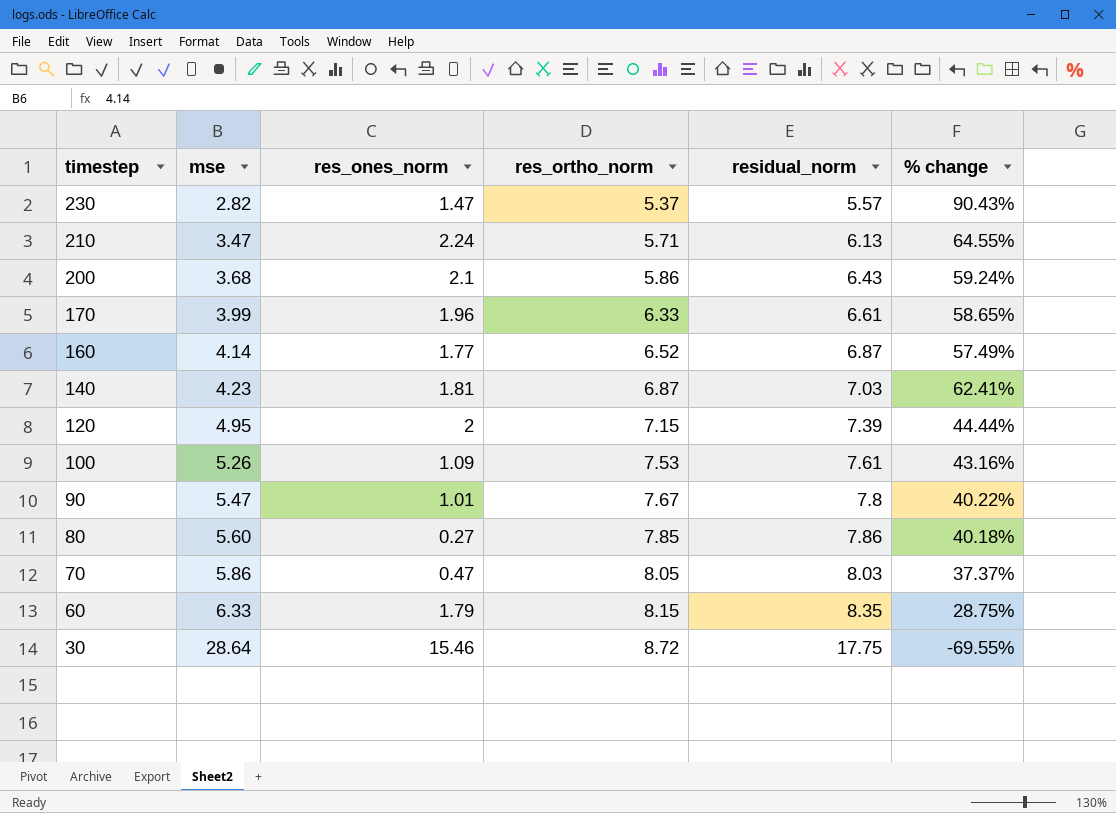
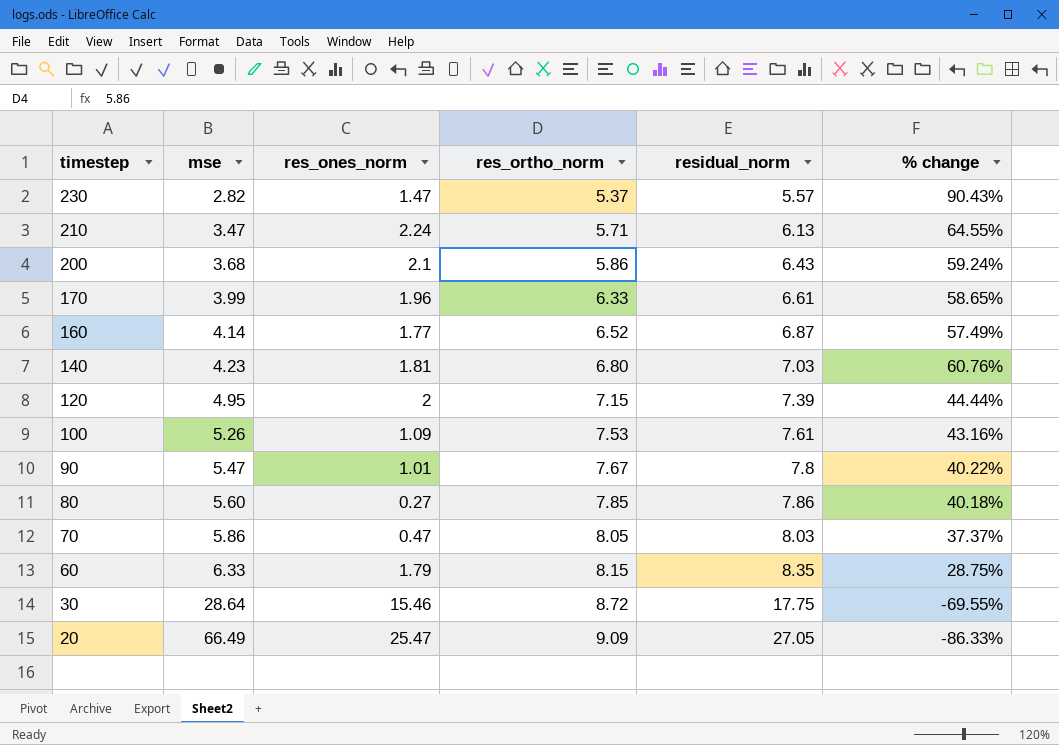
140 | res_ortho_norm: 6.87 -> 6.80
140 | % change: 62.41% -> 60.76%
row 20: none -> 66.49 | 25.47 | 9.09 | 27.05 | -86.33%

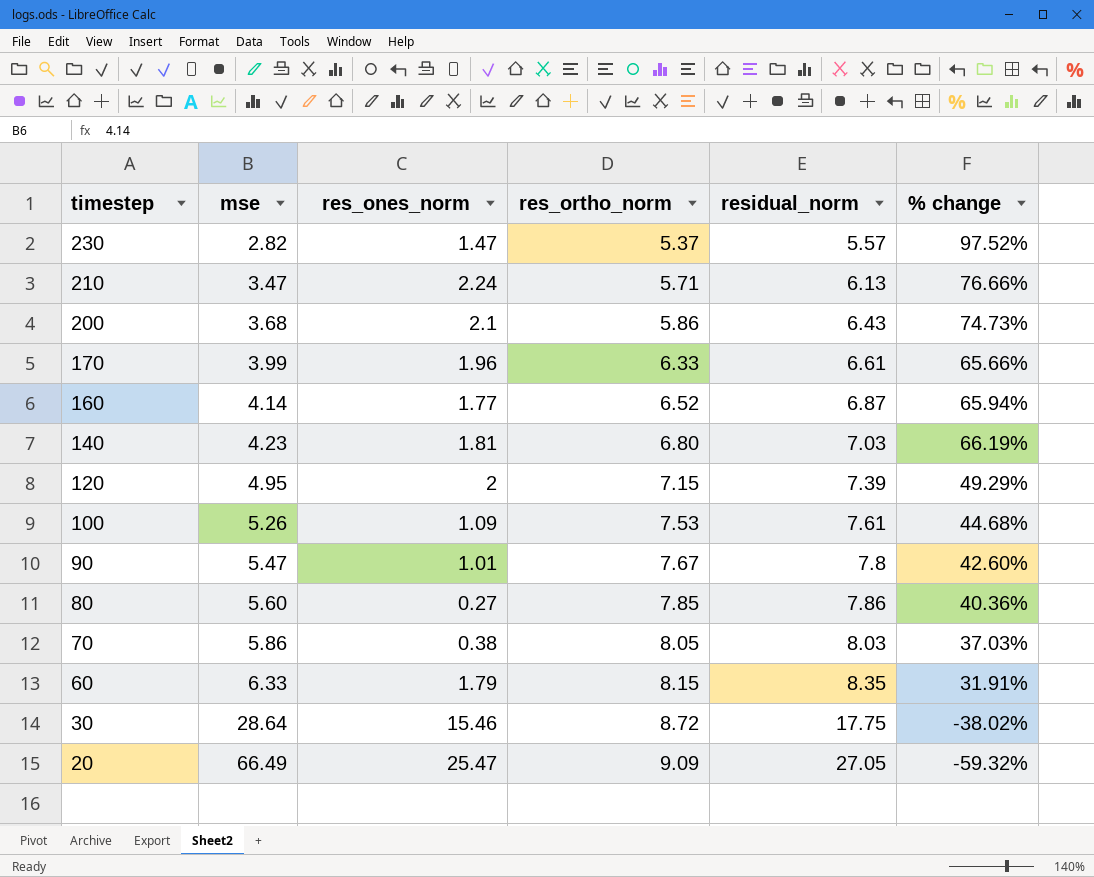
column % change | formula: ([res_ortho_norm] - [mse]) / [mse] -> ([residual_norm] - [mse]) / [mse]
70 | res_ones_norm: 0.47 -> 0.38

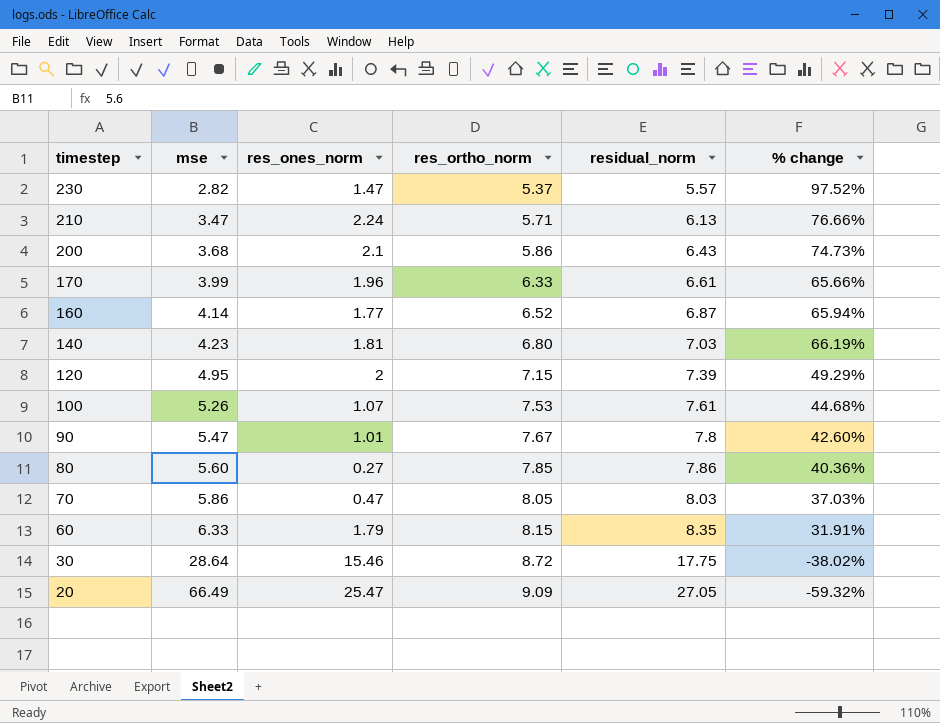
100 | res_ones_norm: 1.09 -> 1.07
70 | res_ones_norm: 0.38 -> 0.47

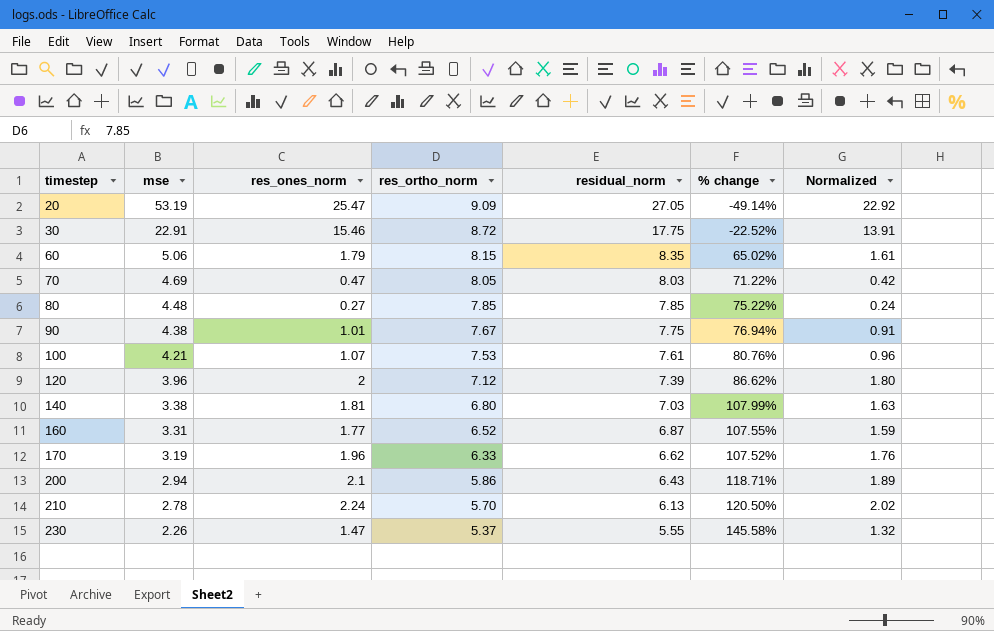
row order: timestep descending -> timestep ascending
column Normalized | formula: none -> [res_ones_norm] * 0.9
20 | mse: 66.49 -> 53.19
20 | % change: -59.32% -> -49.14%
30 | mse: 28.64 -> 22.91
30 | % change: -38.02% -> -22.52%
60 | mse: 6.33 -> 5.06
60 | % change: 31.91% -> 65.02%
70 | mse: 5.86 -> 4.69
70 | % change: 37.03% -> 71.22%
80 | mse: 5.60 -> 4.48
80 | residual_norm: 7.86 -> 7.85
80 | % change: 40.36% -> 75.22%
90 | mse: 5.47 -> 4.38
90 | residual_norm: 7.8 -> 7.75
90 | % change: 42.60% -> 76.94%
100 | mse: 5.26 -> 4.21
100 | % change: 44.68% -> 80.76%
120 | mse: 4.95 -> 3.96
120 | res_ortho_norm: 7.15 -> 7.12
120 | % change: 49.29% -> 86.62%
140 | mse: 4.23 -> 3.38
140 | % change: 66.19% -> 107.99%
160 | mse: 4.14 -> 3.31
160 | % change: 65.94% -> 107.55%
170 | mse: 3.99 -> 3.19
170 | residual_norm: 6.61 -> 6.62
170 | % change: 65.66% -> 107.52%
200 | mse: 3.68 -> 2.94
200 | % change: 74.73% -> 118.71%
210 | mse: 3.47 -> 2.78
210 | res_ortho_norm: 5.71 -> 5.70
210 | % change: 76.66% -> 120.50%
230 | mse: 2.82 -> 2.26
230 | residual_norm: 5.57 -> 5.55
230 | % change: 97.52% -> 145.58%

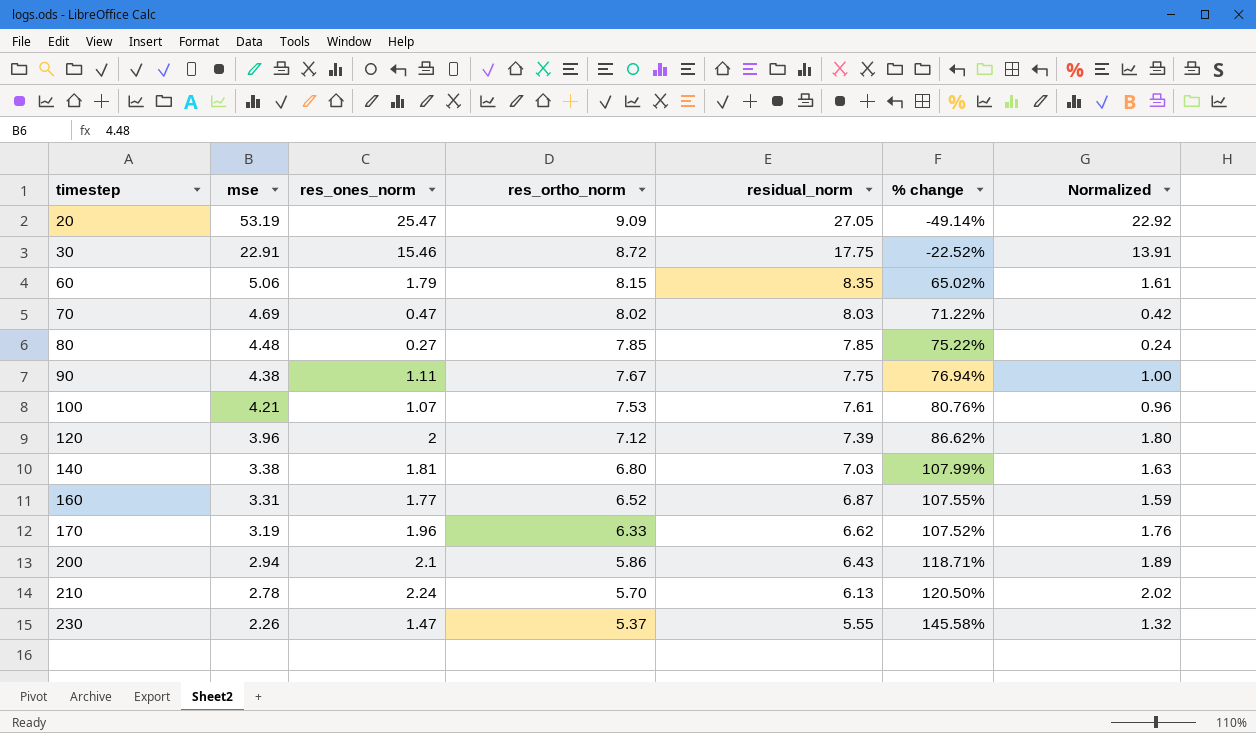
70 | res_ortho_norm: 8.05 -> 8.02
90 | res_ones_norm: 1.01 -> 1.11
90 | Normalized: 0.91 -> 1.00

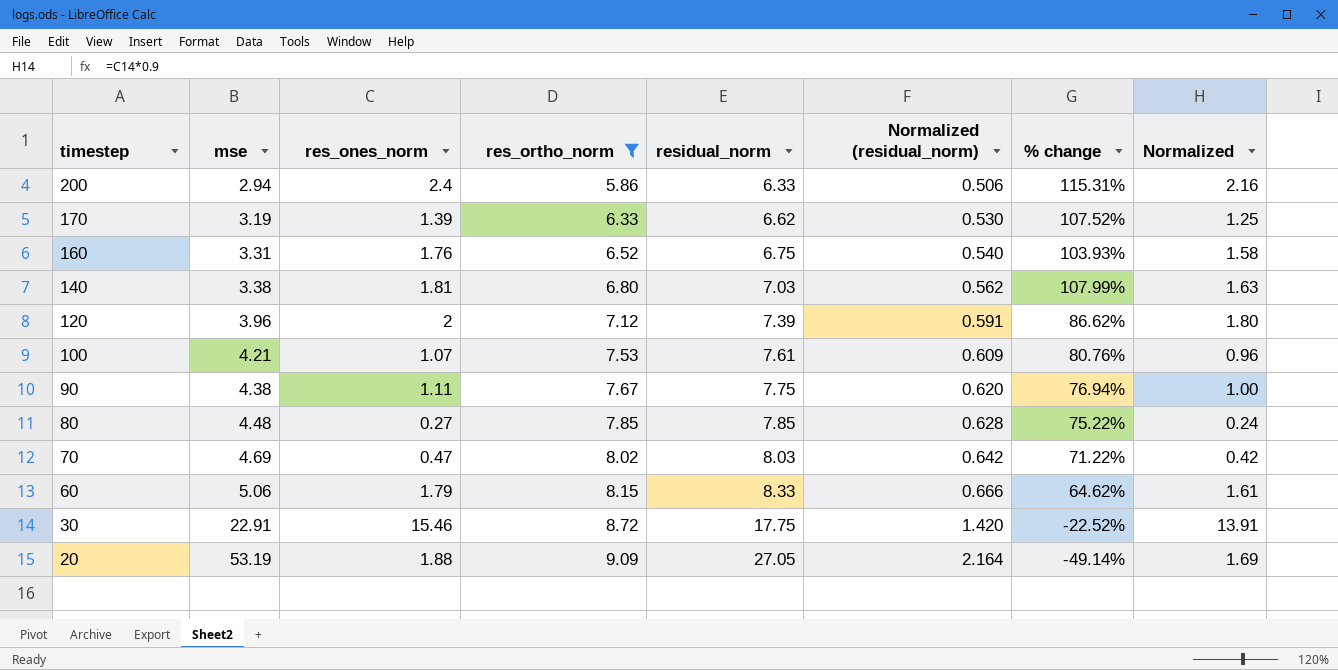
filter: none -> res_ortho_norm >= 5.86
row order: timestep ascending -> timestep descending
column Normalized (residual_norm) | formula: none -> [residual_norm] * 0.08
200 | res_ones_norm: 2.1 -> 2.4
200 | residual_norm: 6.43 -> 6.33
200 | % change: 118.71% -> 115.31%
200 | Normalized: 1.89 -> 2.16
170 | res_ones_norm: 1.96 -> 1.39
170 | Normalized: 1.76 -> 1.25
160 | res_ones_norm: 1.77 -> 1.76
160 | residual_norm: 6.87 -> 6.75
160 | % change: 107.55% -> 103.93%
160 | Normalized: 1.59 -> 1.58
60 | residual_norm: 8.35 -> 8.33
60 | % change: 65.02% -> 64.62%
20 | res_ones_norm: 25.47 -> 1.88
20 | Normalized: 22.92 -> 1.69

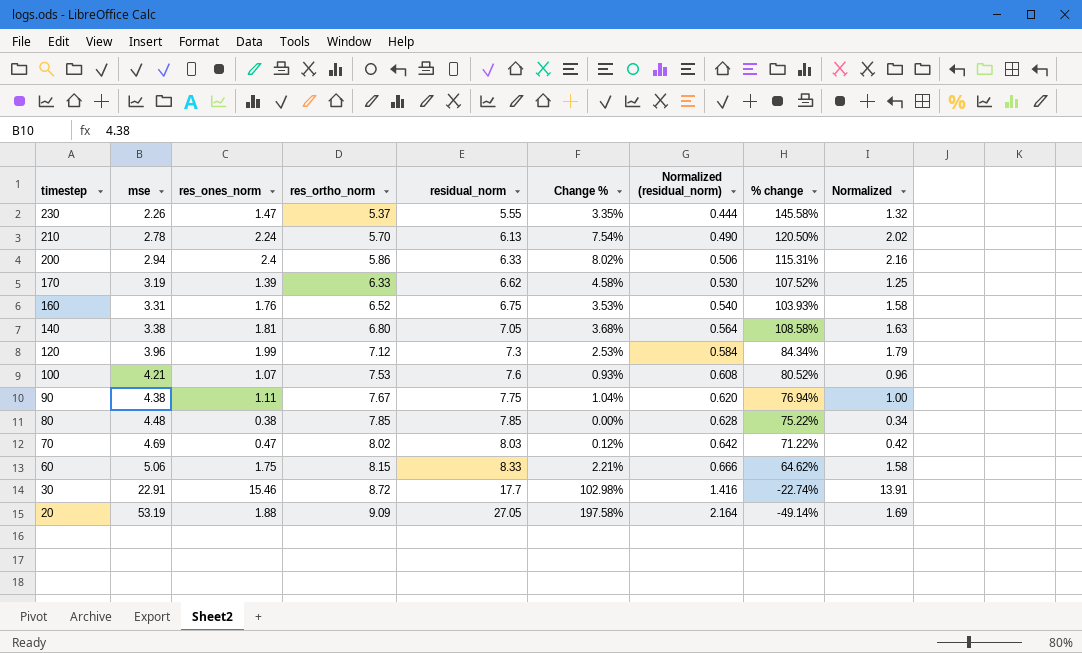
filter: res_ortho_norm >= 5.86 -> none
column Change % | formula: none -> ([residual_norm] - [res_ortho_norm]) / [res_ortho_norm]
140 | residual_norm: 7.03 -> 7.05
140 | Normalized (residual_norm): 0.562 -> 0.564
140 | % change: 107.99% -> 108.58%
120 | res_ones_norm: 2 -> 1.99
120 | residual_norm: 7.39 -> 7.3
120 | Normalized (residual_norm): 0.591 -> 0.584
120 | % change: 86.62% -> 84.34%
120 | Normalized: 1.80 -> 1.79
100 | residual_norm: 7.61 -> 7.6
100 | Normalized (residual_norm): 0.609 -> 0.608
100 | % change: 80.76% -> 80.52%
80 | res_ones_norm: 0.27 -> 0.38
80 | Normalized: 0.24 -> 0.34
60 | res_ones_norm: 1.79 -> 1.75
60 | Normalized: 1.61 -> 1.58
30 | residual_norm: 17.75 -> 17.7
30 | Normalized (residual_norm): 1.420 -> 1.416
30 | % change: -22.52% -> -22.74%

